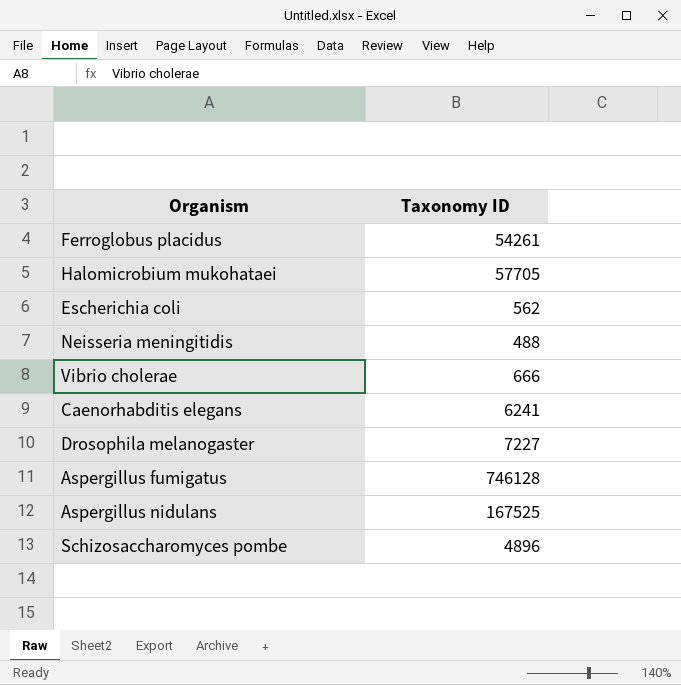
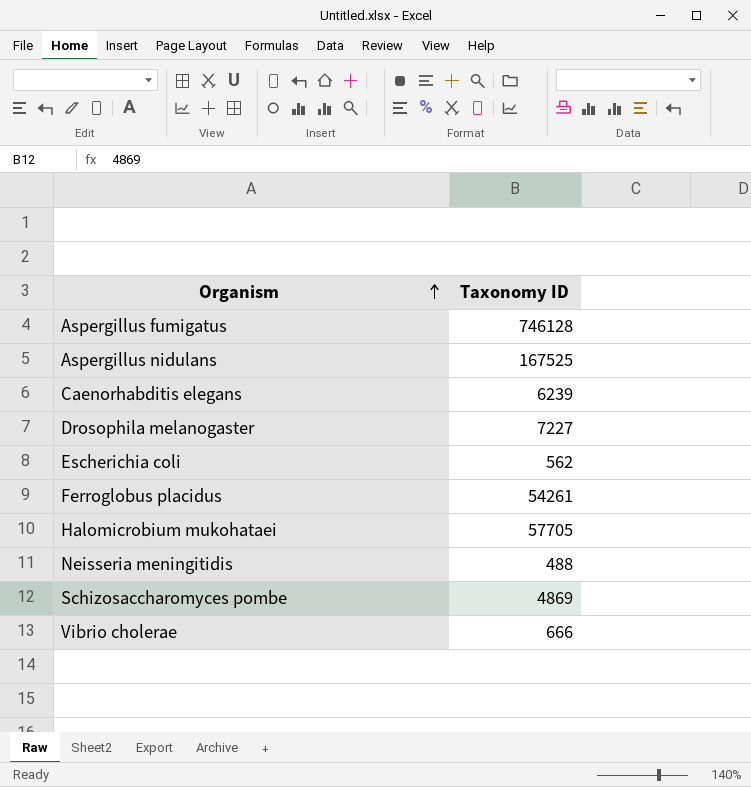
row order: none -> Organism ascending
Caenorhabditis elegans | Taxonomy ID: 6241 -> 6239
Schizosaccharomyces pombe | Taxonomy ID: 4896 -> 4869

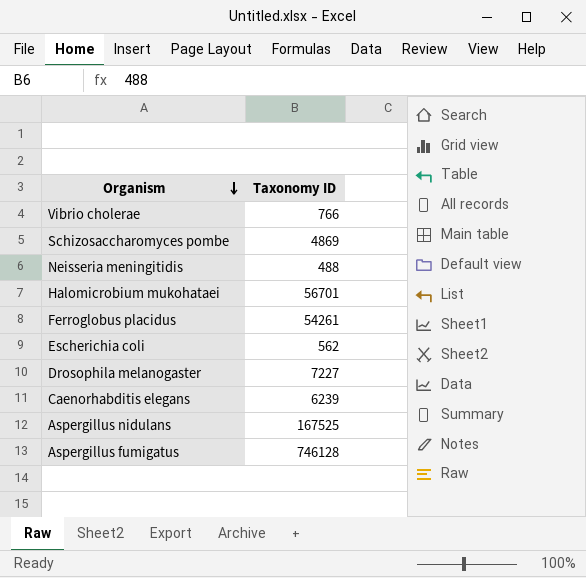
row order: Organism ascending -> Organism descending
Vibrio cholerae | Taxonomy ID: 666 -> 766
Halomicrobium mukohataei | Taxonomy ID: 57705 -> 56701

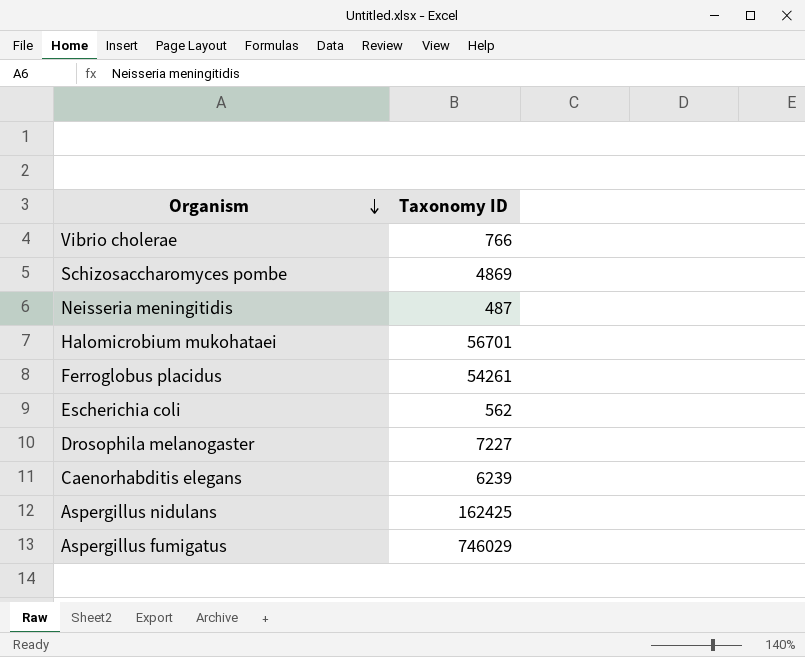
Neisseria meningitidis | Taxonomy ID: 488 -> 487
Aspergillus nidulans | Taxonomy ID: 167525 -> 162425
Aspergillus fumigatus | Taxonomy ID: 746128 -> 746029

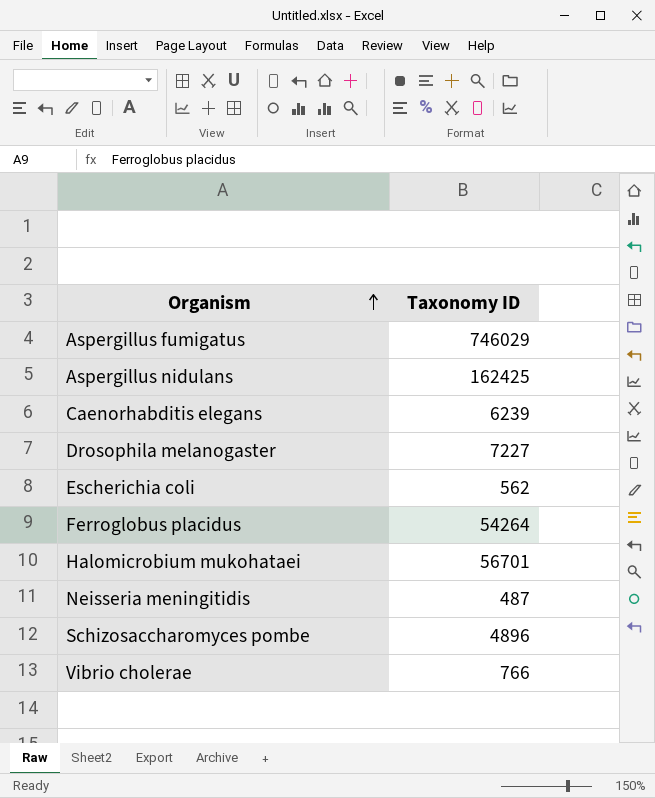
row order: Organism descending -> Organism ascending
Ferroglobus placidus | Taxonomy ID: 54261 -> 54264
Schizosaccharomyces pombe | Taxonomy ID: 4869 -> 4896

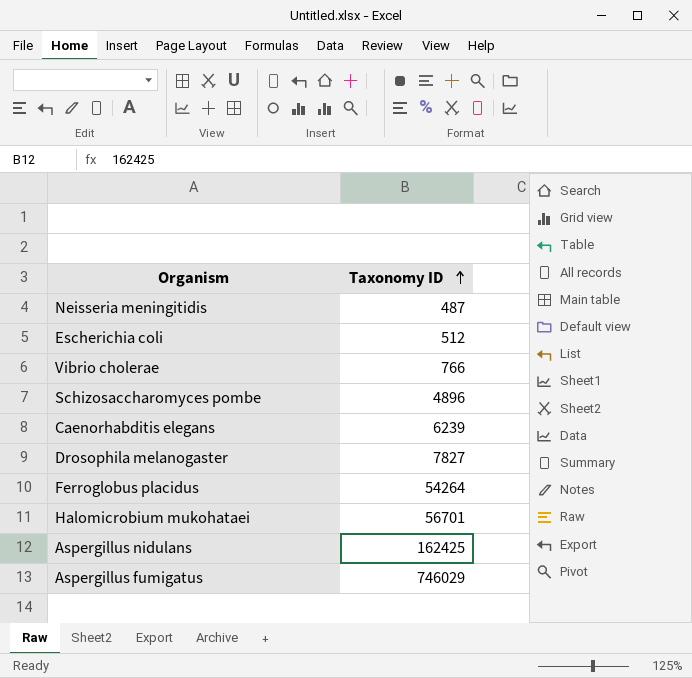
row order: Organism ascending -> Taxonomy ID ascending
Escherichia coli | Taxonomy ID: 562 -> 512
Drosophila melanogaster | Taxonomy ID: 7227 -> 7827

